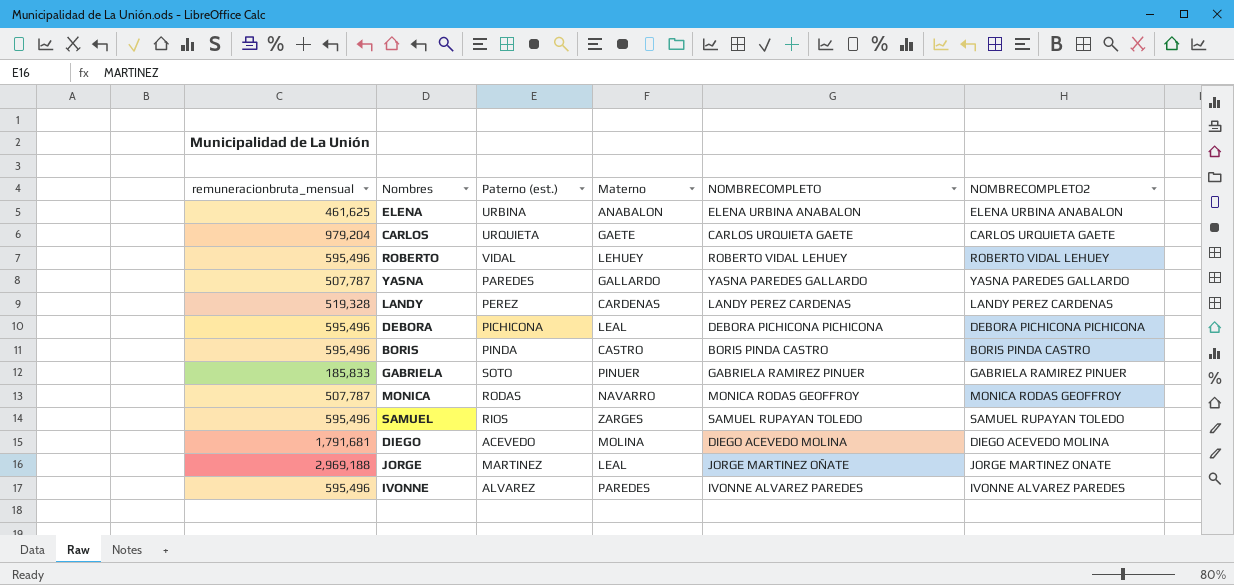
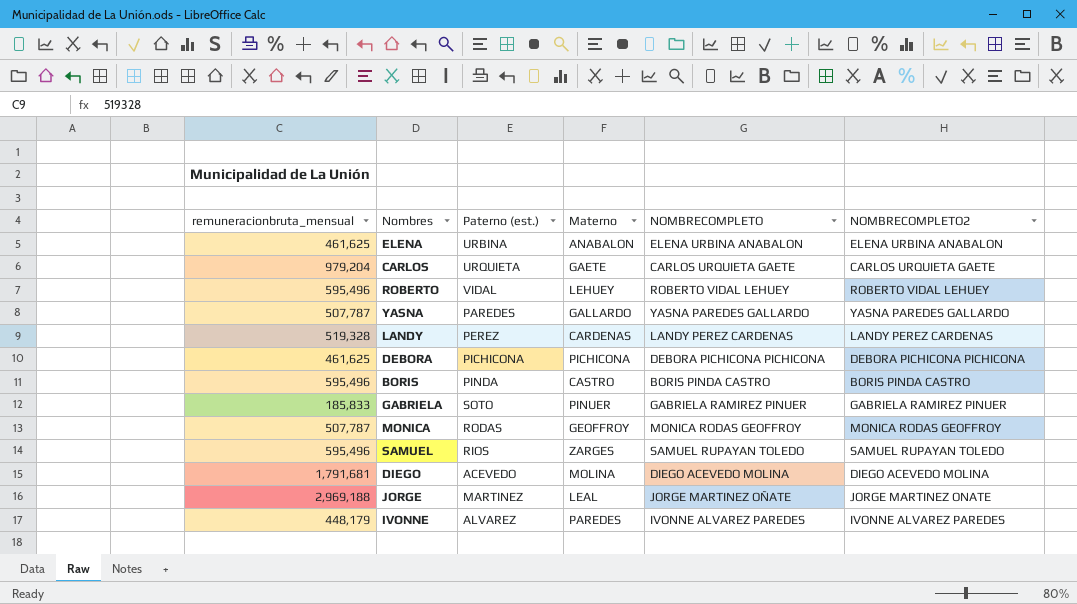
DEBORA | remuneracionbruta_mensual: 595,496 -> 461,625
DEBORA | Materno: LEAL -> PICHICONA
MONICA | Materno: NAVARRO -> GEOFFROY
IVONNE | remuneracionbruta_mensual: 595,496 -> 448,179

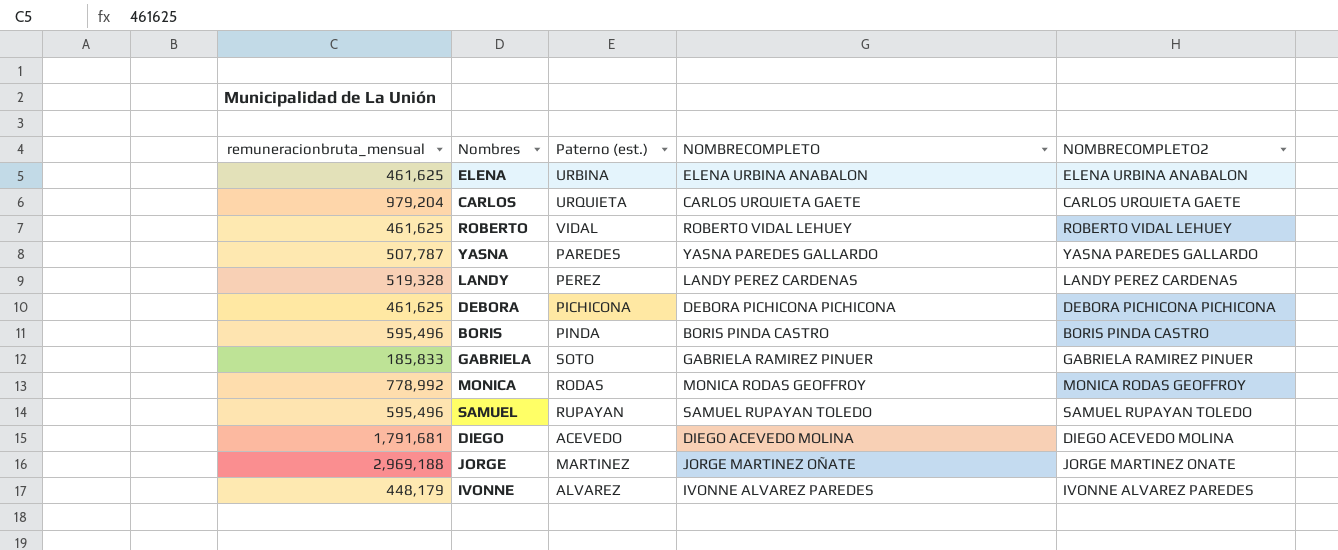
column Materno | position: 4 -> none
ROBERTO | remuneracionbruta_mensual: 595,496 -> 461,625
MONICA | remuneracionbruta_mensual: 507,787 -> 778,992
SAMUEL | Paterno (est.): RIOS -> RUPAYAN

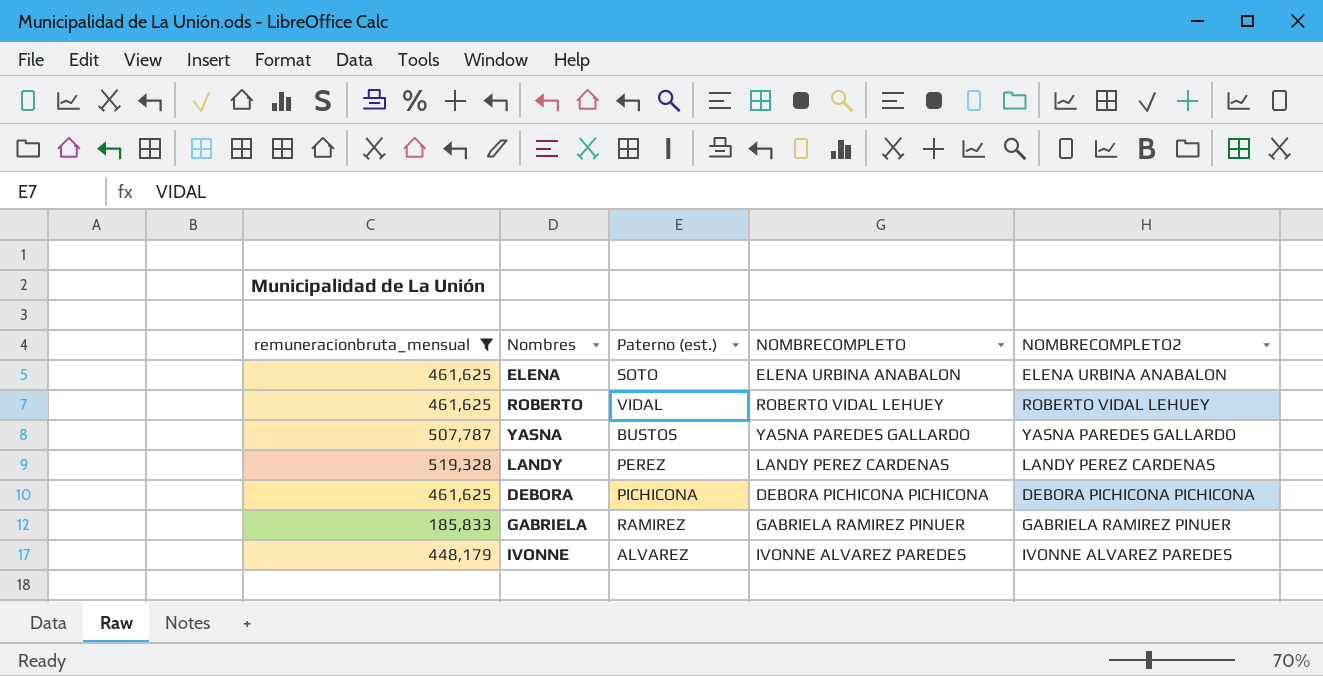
filter: none -> remuneracionbruta_mensual <= 519,328
ELENA | Paterno (est.): URBINA -> SOTO
YASNA | Paterno (est.): PAREDES -> BUSTOS
GABRIELA | Paterno (est.): SOTO -> RAMIREZ

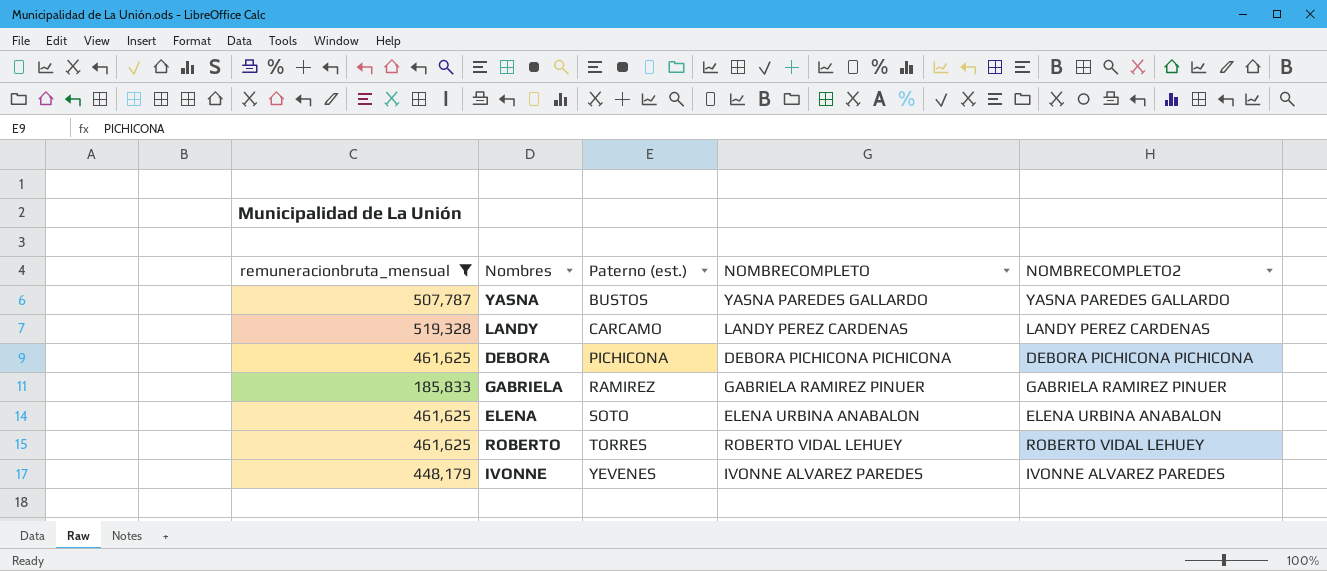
row order: none -> Paterno (est.) ascending
LANDY | Paterno (est.): PEREZ -> CARCAMO
ROBERTO | Paterno (est.): VIDAL -> TORRES
IVONNE | Paterno (est.): ALVAREZ -> YEVENES

